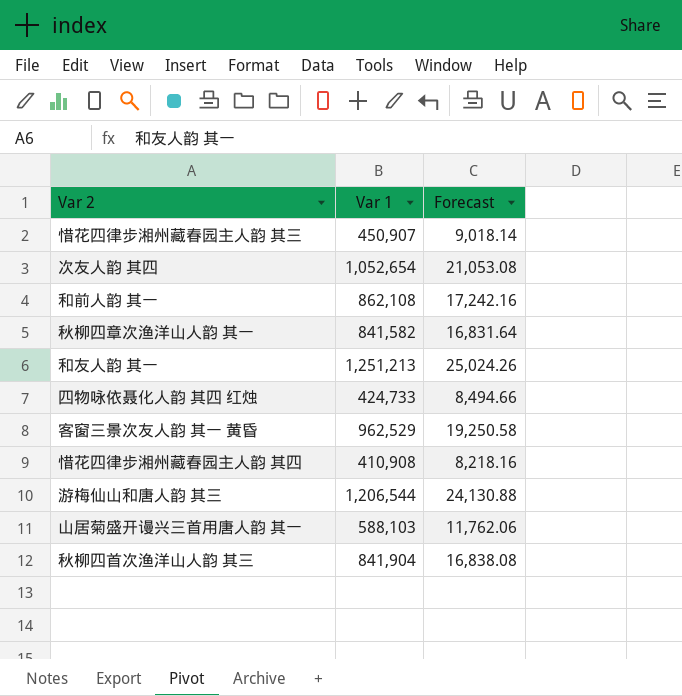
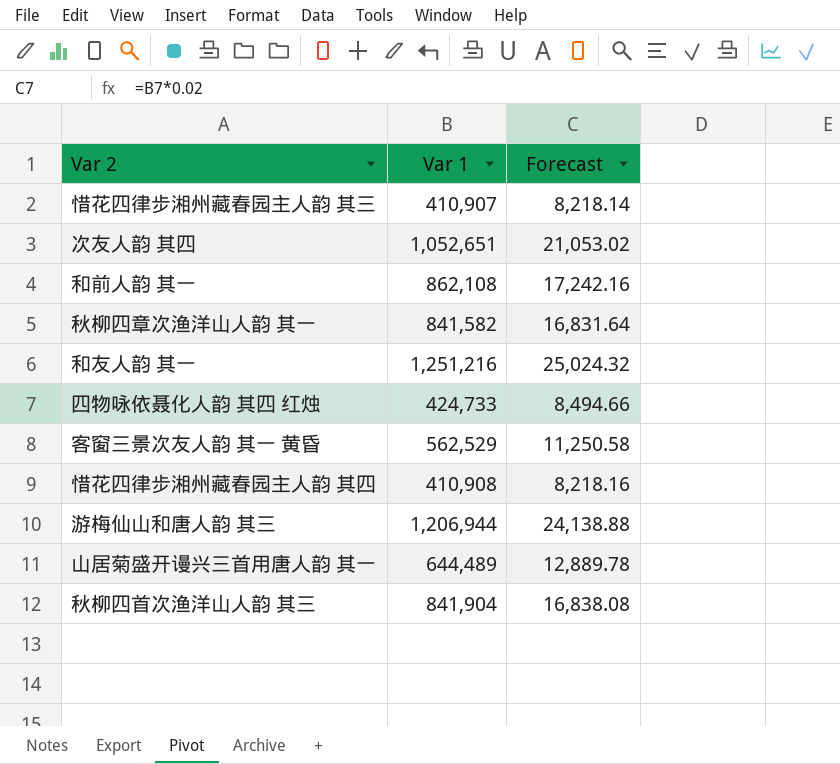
惜花四律步湘州藏春园主人韵 其三 | Var 1: 450,907 -> 410,907
惜花四律步湘州藏春园主人韵 其三 | Forecast: 9,018.14 -> 8,218.14
次友人韵 其四 | Var 1: 1,052,654 -> 1,052,651
次友人韵 其四 | Forecast: 21,053.08 -> 21,053.02
和友人韵 其一 | Var 1: 1,251,213 -> 1,251,216
和友人韵 其一 | Forecast: 25,024.26 -> 25,024.32
客窗三景次友人韵 其一 黄昏 | Var 1: 962,529 -> 562,529
客窗三景次友人韵 其一 黄昏 | Forecast: 19,250.58 -> 11,250.58
游梅仙山和唐人韵 其三 | Var 1: 1,206,544 -> 1,206,944
游梅仙山和唐人韵 其三 | Forecast: 24,130.88 -> 24,138.88
山居菊盛开谩兴三首用唐人韵 其一 | Var 1: 588,103 -> 644,489
山居菊盛开谩兴三首用唐人韵 其一 | Forecast: 11,762.06 -> 12,889.78

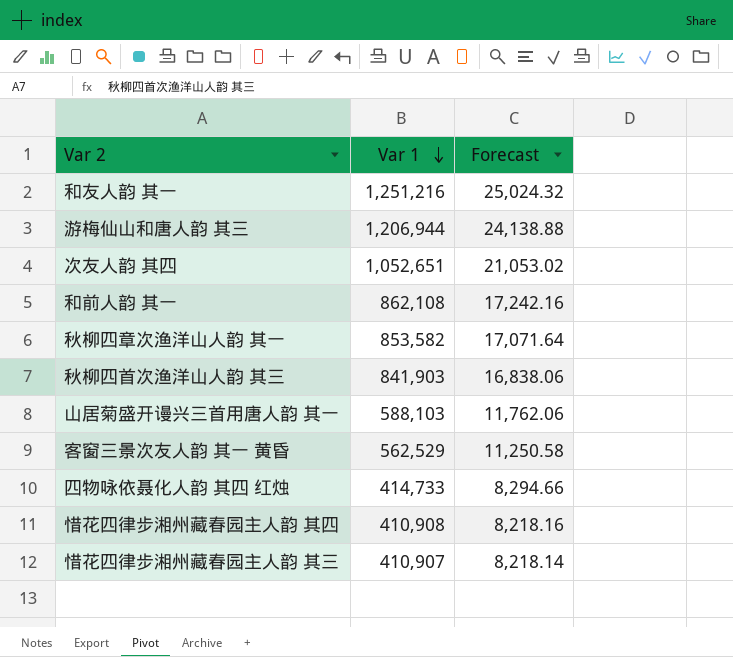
row order: none -> Var 1 descending
秋柳四章次渔洋山人韵 其一 | Var 1: 841,582 -> 853,582
秋柳四章次渔洋山人韵 其一 | Forecast: 16,831.64 -> 17,071.64
秋柳四首次渔洋山人韵 其三 | Var 1: 841,904 -> 841,903
秋柳四首次渔洋山人韵 其三 | Forecast: 16,838.08 -> 16,838.06
山居菊盛开谩兴三首用唐人韵 其一 | Var 1: 644,489 -> 588,103
山居菊盛开谩兴三首用唐人韵 其一 | Forecast: 12,889.78 -> 11,762.06
四物咏依聂化人韵 其四 红烛 | Var 1: 424,733 -> 414,733
四物咏依聂化人韵 其四 红烛 | Forecast: 8,494.66 -> 8,294.66

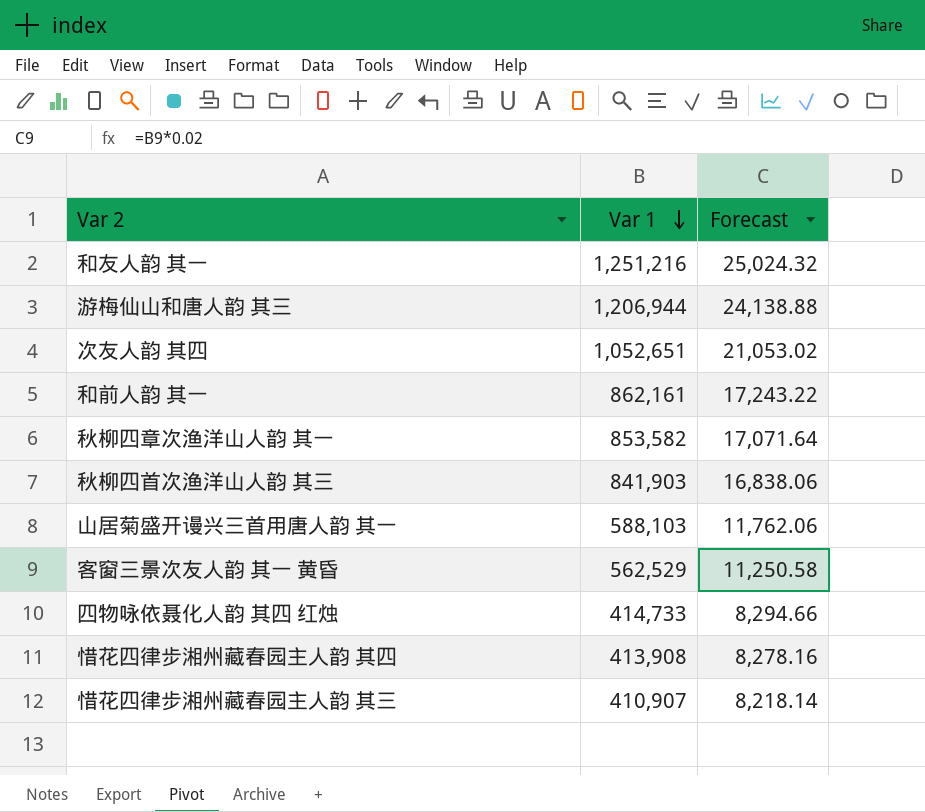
和前人韵 其一 | Var 1: 862,108 -> 862,161
和前人韵 其一 | Forecast: 17,242.16 -> 17,243.22
惜花四律步湘州藏春园主人韵 其四 | Var 1: 410,908 -> 413,908
惜花四律步湘州藏春园主人韵 其四 | Forecast: 8,218.16 -> 8,278.16

